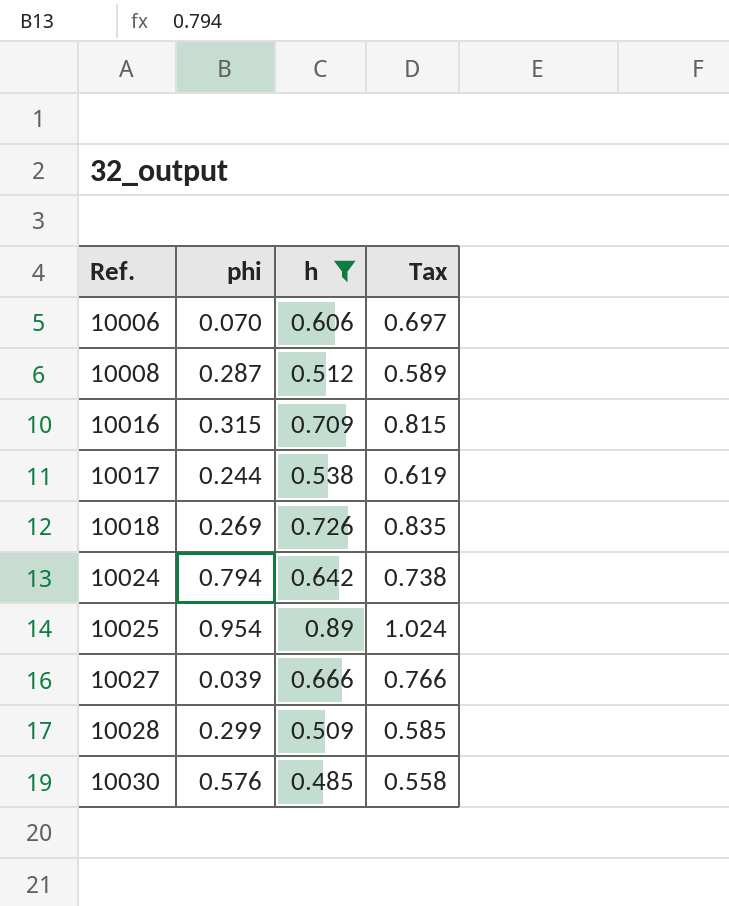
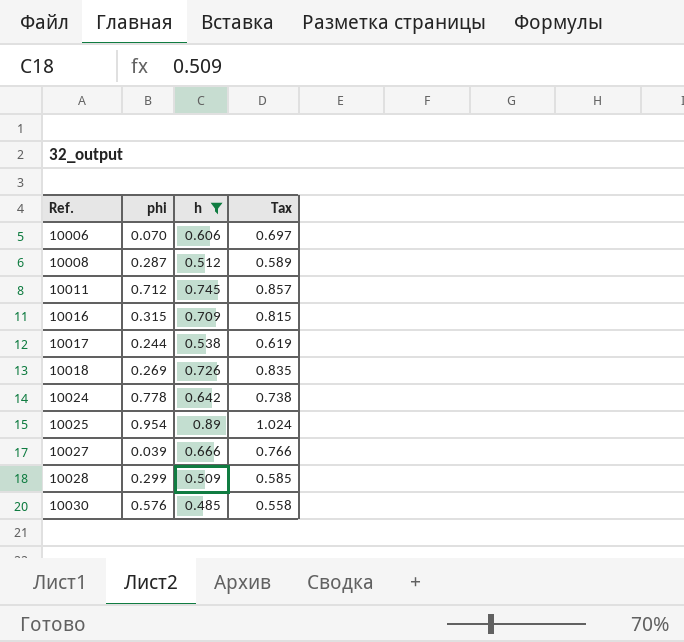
row 10011: none -> 0.712 | 0.745 | 0.857
10024 | phi: 0.794 -> 0.778

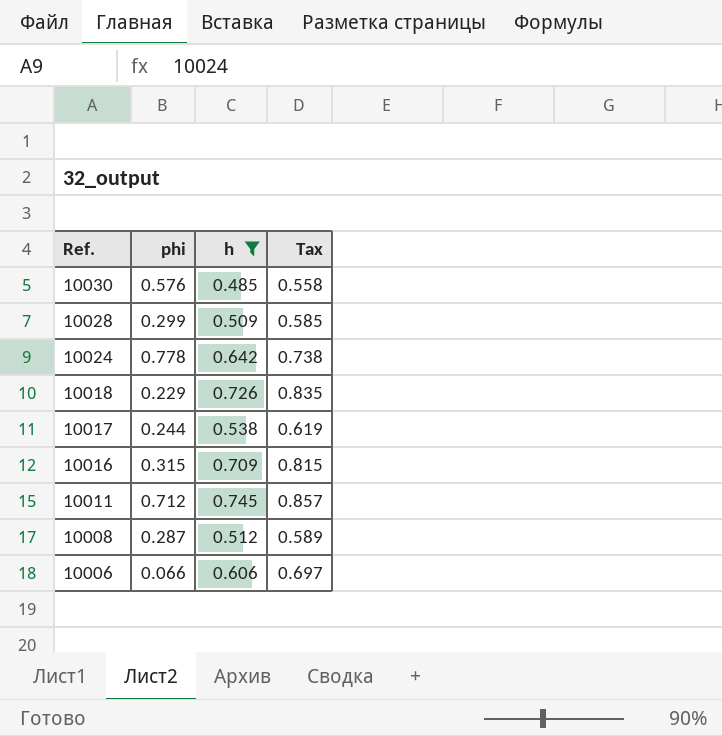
row order: Ref. ascending -> Ref. descending
row 10025: 0.954 | 0.89 | 1.024 -> none
row 10027: 0.039 | 0.666 | 0.766 -> none
10018 | phi: 0.269 -> 0.229
10006 | phi: 0.070 -> 0.066

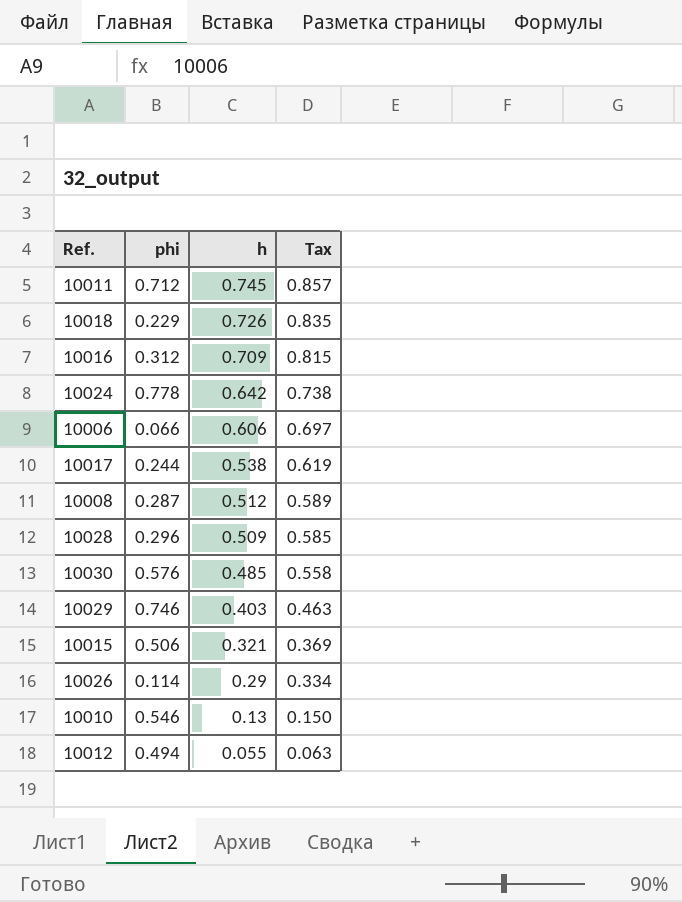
filter: h >= 0.485 -> none
row order: Ref. descending -> h descending
10016 | phi: 0.315 -> 0.312
10028 | phi: 0.299 -> 0.296

